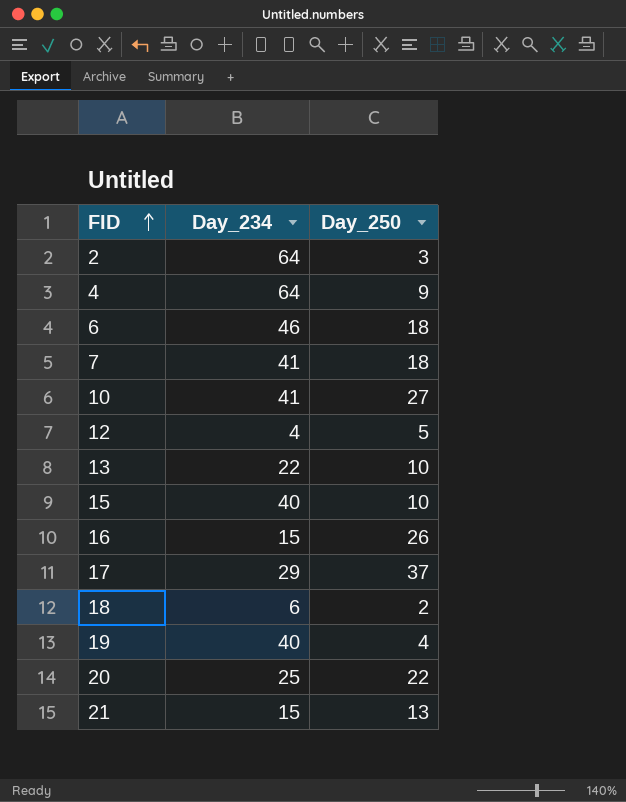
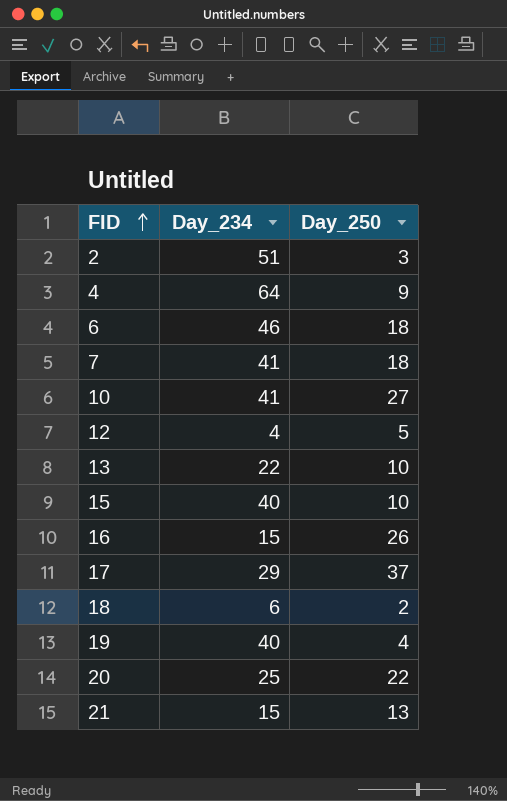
2 | Day_234: 64 -> 51

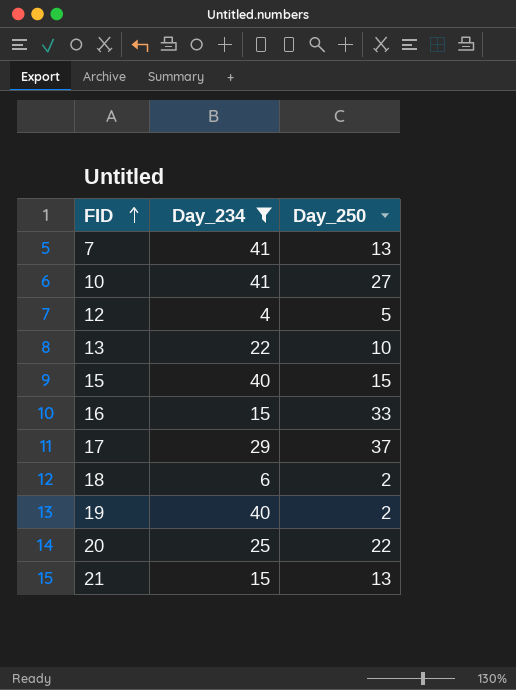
filter: none -> Day_234 <= 41
7 | Day_250: 18 -> 13
15 | Day_250: 10 -> 15
16 | Day_250: 26 -> 33
19 | Day_250: 4 -> 2

